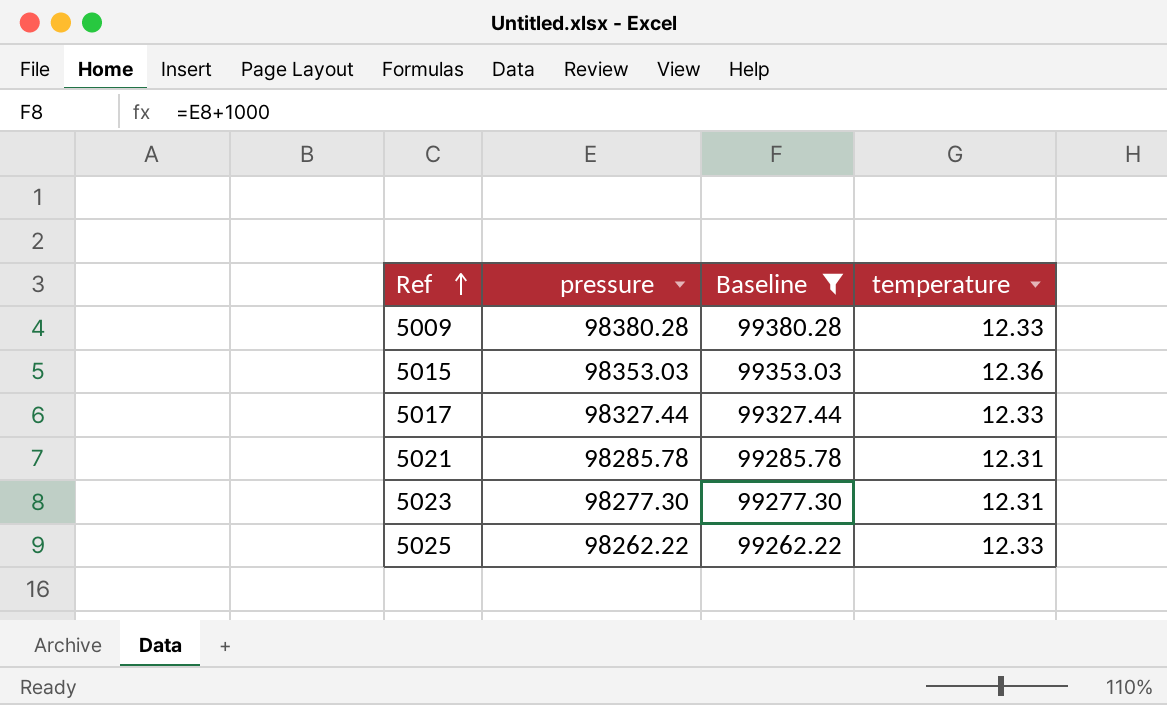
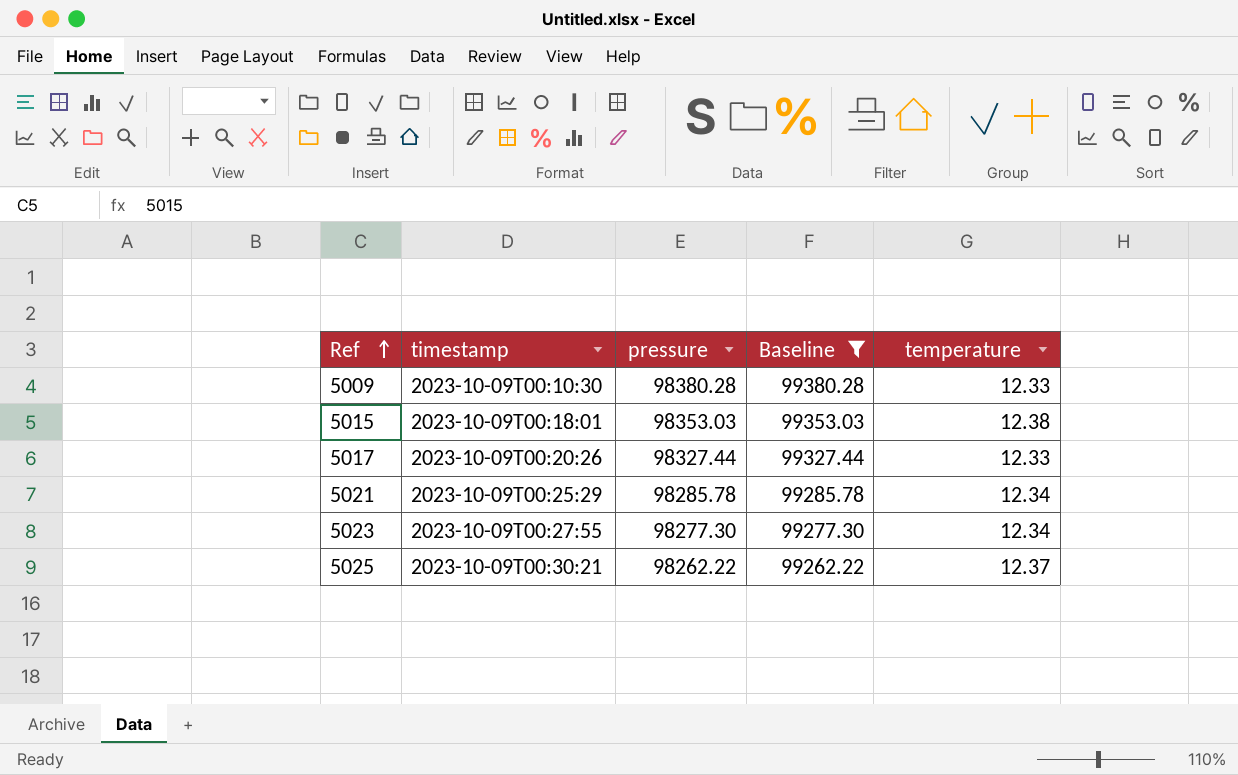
column timestamp | position: none -> 2
5015 | temperature: 12.36 -> 12.38
5021 | temperature: 12.31 -> 12.34
5023 | temperature: 12.31 -> 12.34
5025 | temperature: 12.33 -> 12.37

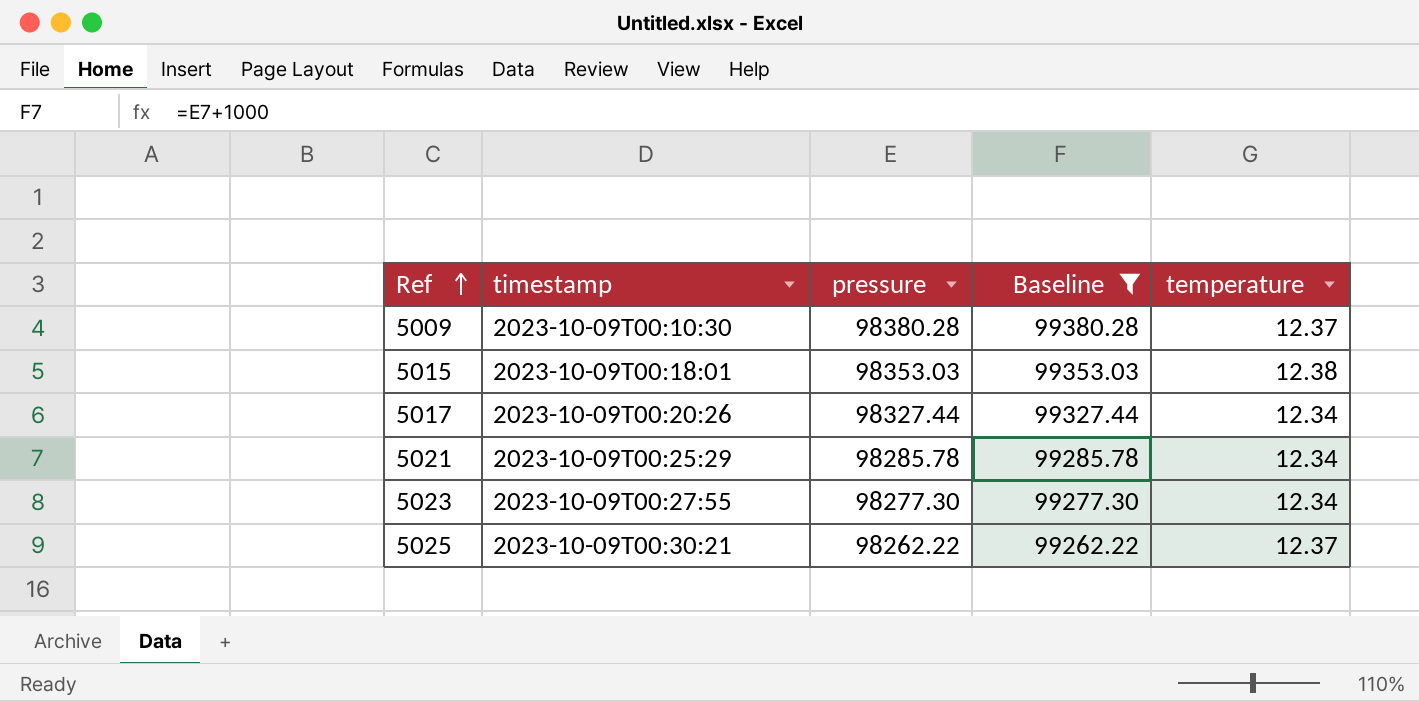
5009 | temperature: 12.33 -> 12.37
5017 | temperature: 12.33 -> 12.34

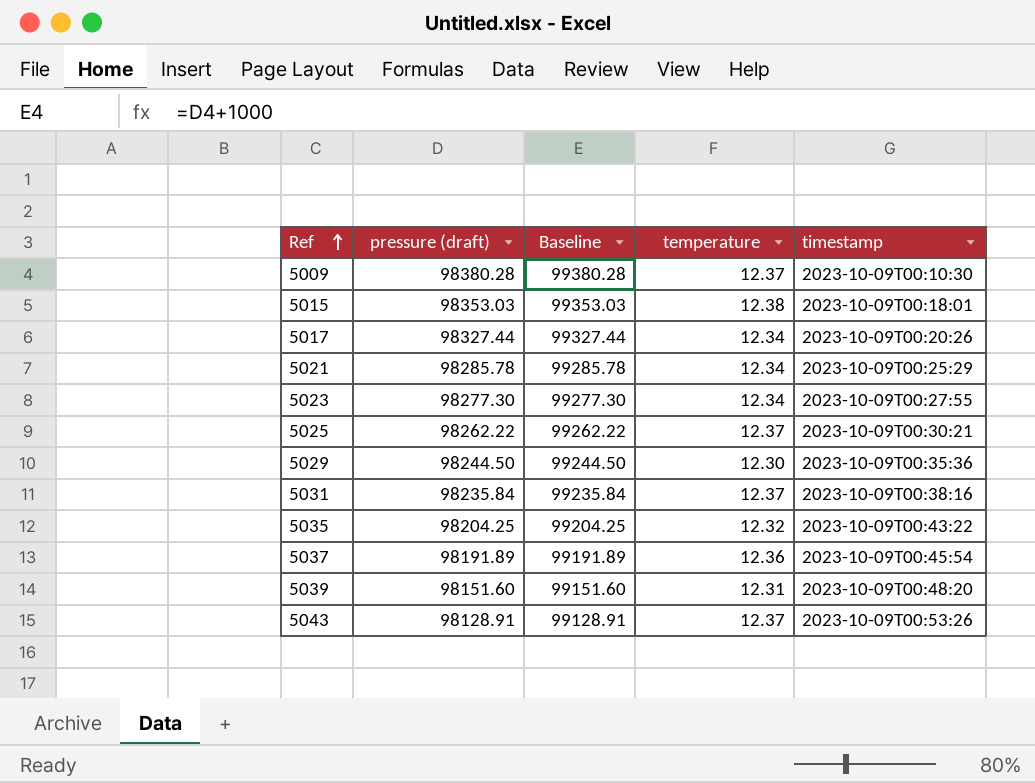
filter: Baseline >= 99262.22 -> none
column name: pressure -> pressure (draft)
column timestamp | position: 2 -> 5

